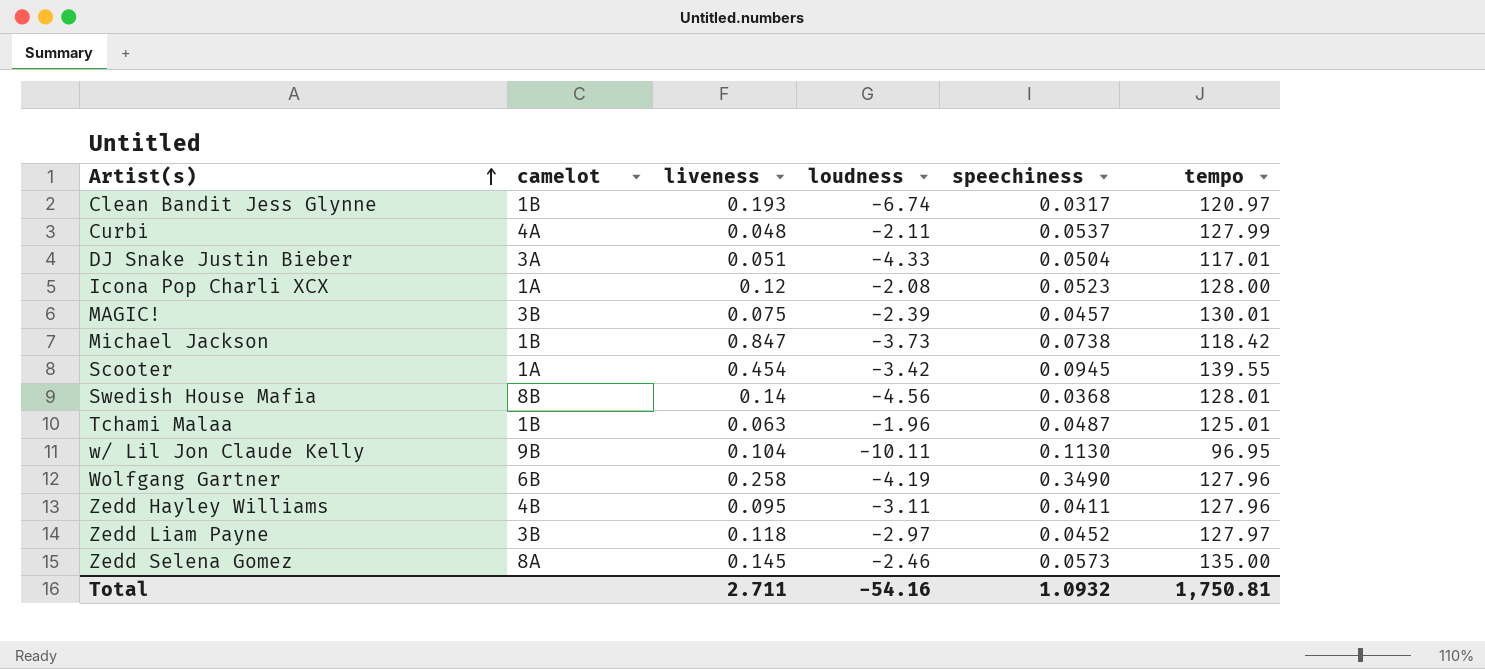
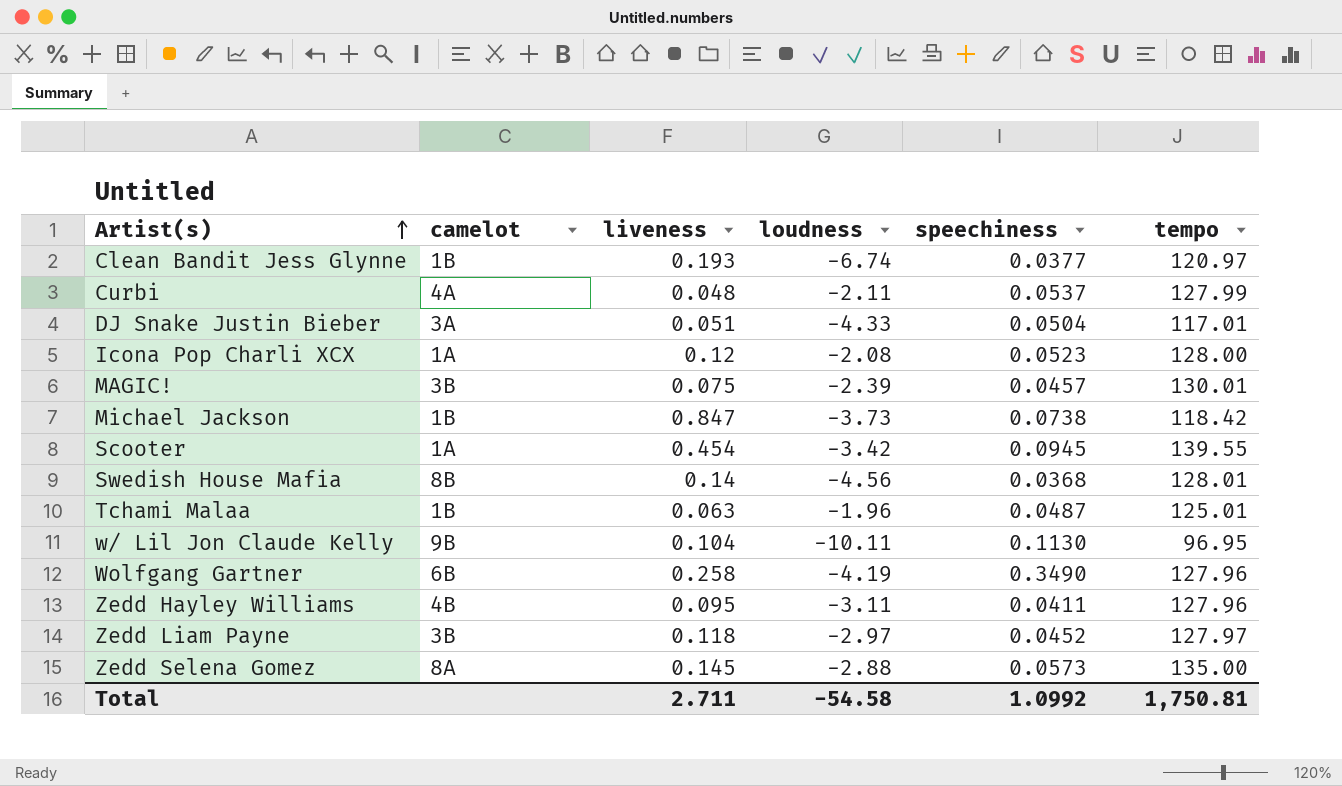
Clean Bandit Jess Glynne | speechiness: 0.0317 -> 0.0377
Zedd Selena Gomez | loudness: -2.46 -> -2.88
Total | loudness: -54.16 -> -54.58
Total | speechiness: 1.0932 -> 1.0992

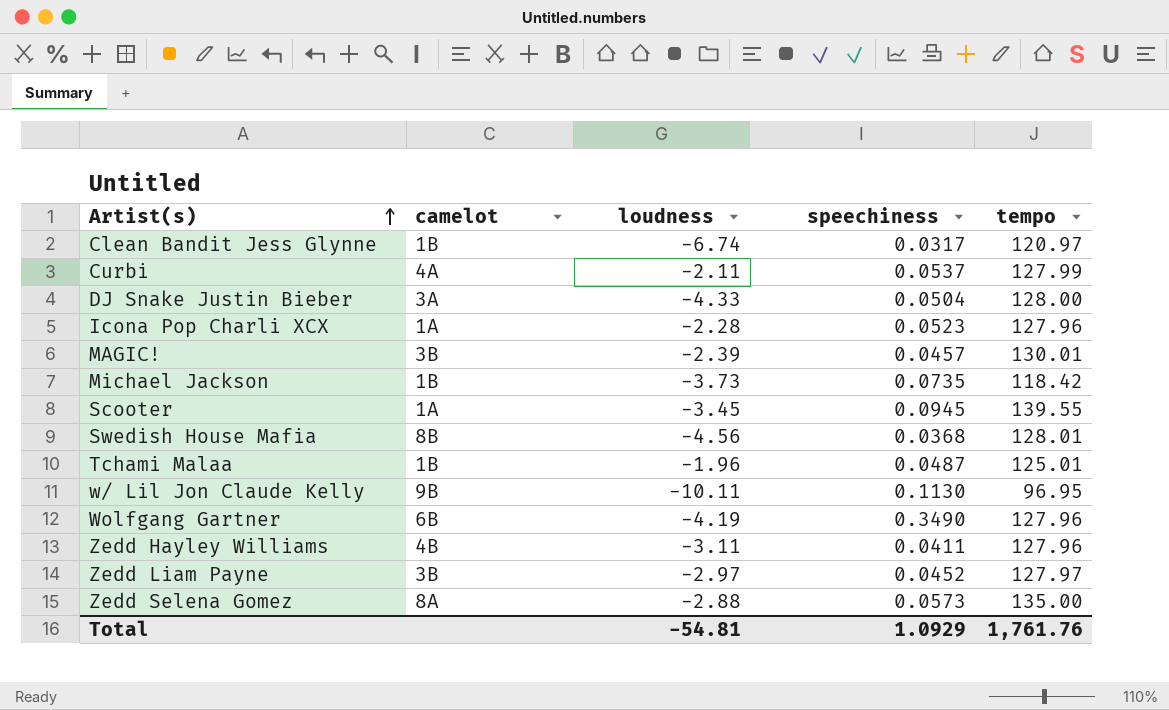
column liveness | position: 3 -> none
Clean Bandit Jess Glynne | speechiness: 0.0377 -> 0.0317
DJ Snake Justin Bieber | tempo: 117.01 -> 128.00
Icona Pop Charli XCX | loudness: -2.08 -> -2.28
Icona Pop Charli XCX | tempo: 128.00 -> 127.96
Michael Jackson | speechiness: 0.0738 -> 0.0735
Scooter | loudness: -3.42 -> -3.45
Total | loudness: -54.58 -> -54.81
Total | speechiness: 1.0992 -> 1.0929
Total | tempo: 1,750.81 -> 1,761.76

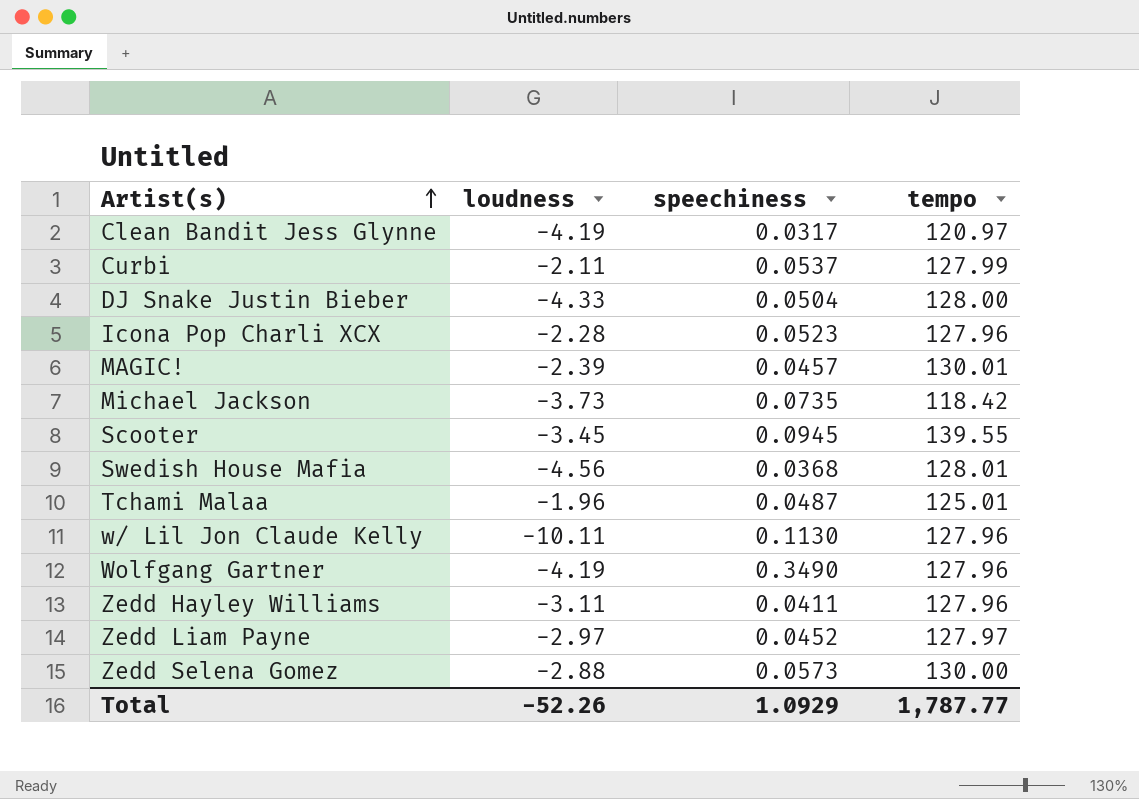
column camelot | position: 2 -> none
Clean Bandit Jess Glynne | loudness: -6.74 -> -4.19
w/ Lil Jon Claude Kelly | tempo: 96.95 -> 127.96
Zedd Selena Gomez | tempo: 135.00 -> 130.00
Total | loudness: -54.81 -> -52.26
Total | tempo: 1,761.76 -> 1,787.77

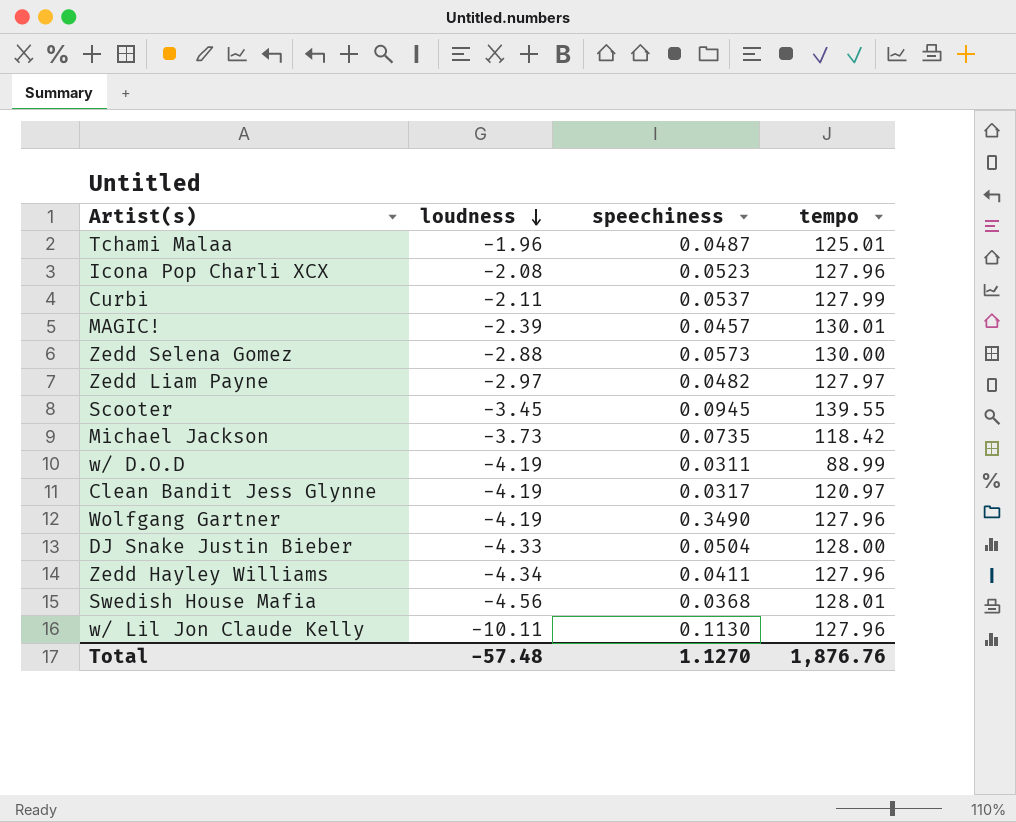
row order: Artist(s) ascending -> loudness descending
Icona Pop Charli XCX | loudness: -2.28 -> -2.08
Zedd Liam Payne | speechiness: 0.0452 -> 0.0482
row w/ D.O.D: none -> -4.19 | 0.0311 | 88.99
Zedd Hayley Williams | loudness: -3.11 -> -4.34
Total | loudness: -52.26 -> -57.48
Total | speechiness: 1.0929 -> 1.1270
Total | tempo: 1,787.77 -> 1,876.76

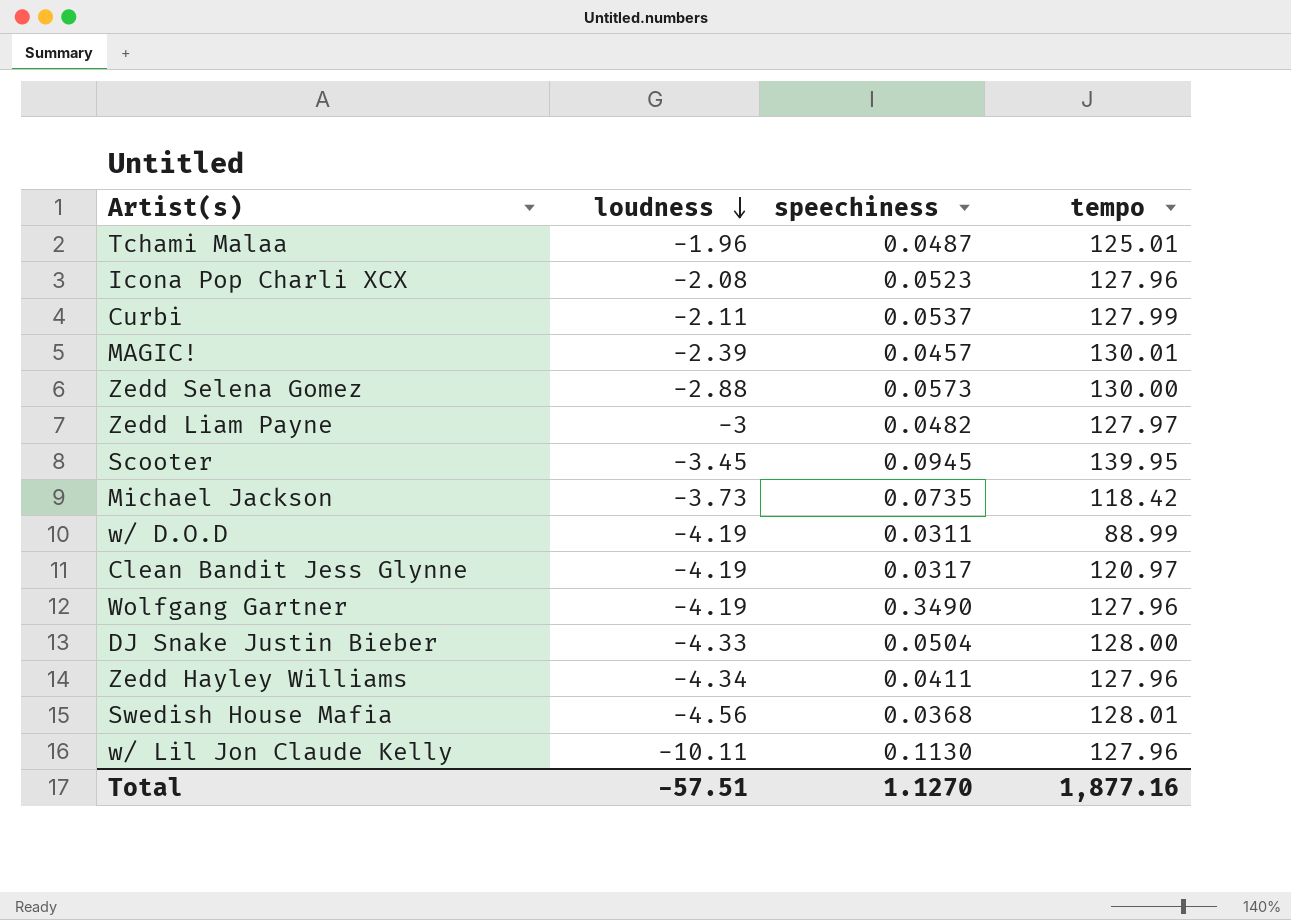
Zedd Liam Payne | loudness: -2.97 -> -3
Scooter | tempo: 139.55 -> 139.95
Total | loudness: -57.48 -> -57.51
Total | tempo: 1,876.76 -> 1,877.16

